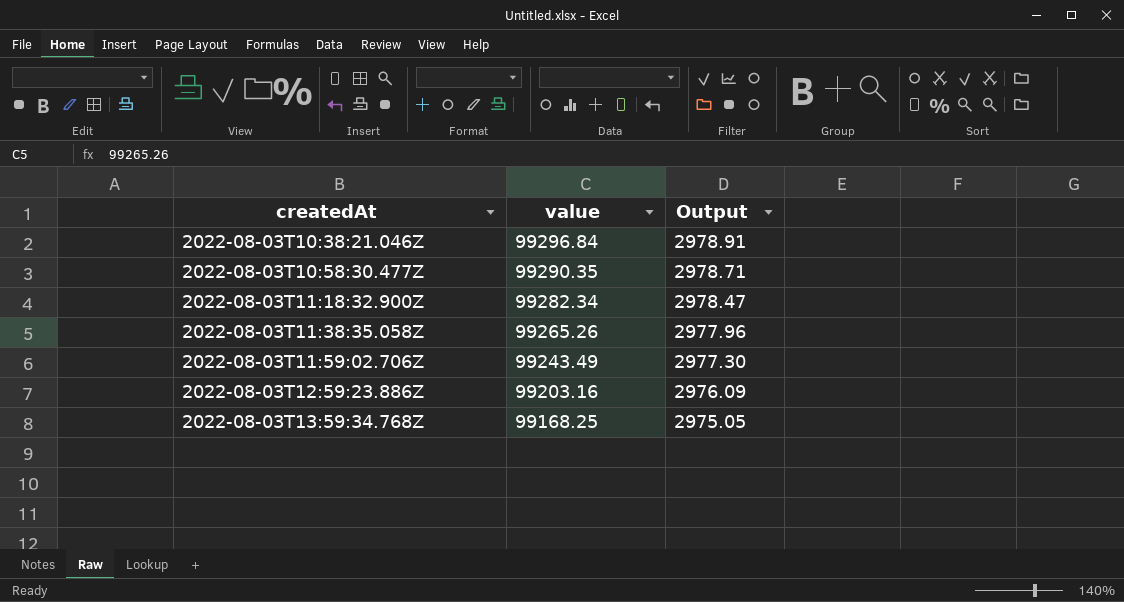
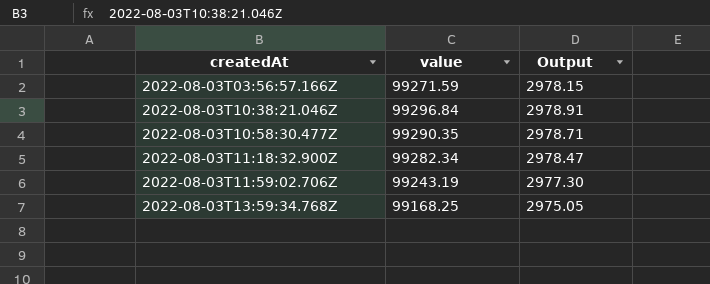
row 2022-08-03T11:38:35.058Z: 99265.26 | 2977.96 -> none
row 2022-08-03T12:59:23.886Z: 99203.16 | 2976.09 -> none
row 2022-08-03T03:56:57.166Z: none -> 99271.59 | 2978.15
2022-08-03T11:59:02.706Z | value: 99243.49 -> 99243.19

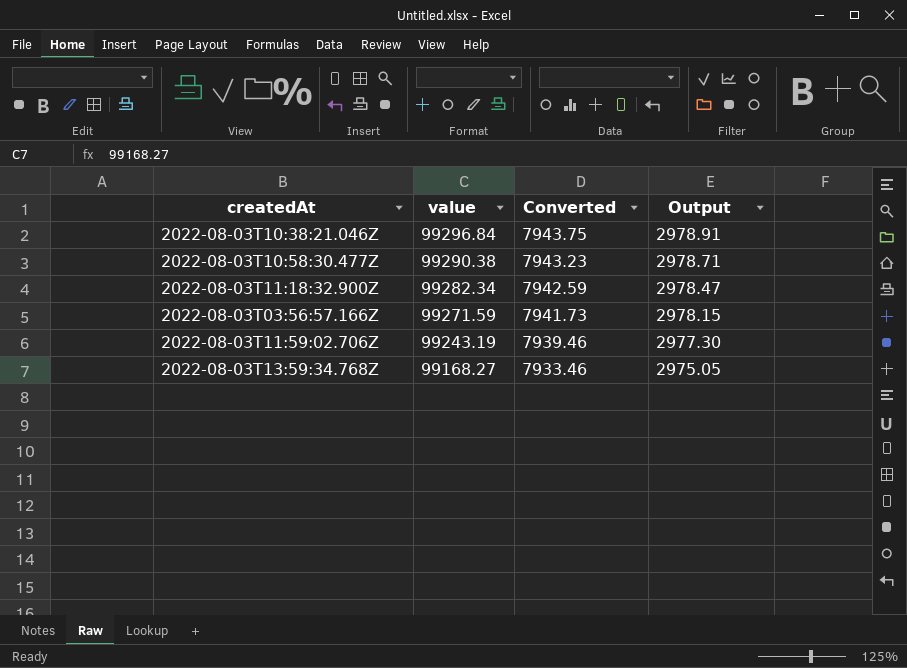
row order: createdAt ascending -> value descending
column Converted | formula: none -> [value] * 0.08
2022-08-03T10:58:30.477Z | value: 99290.35 -> 99290.38
2022-08-03T13:59:34.768Z | value: 99168.25 -> 99168.27

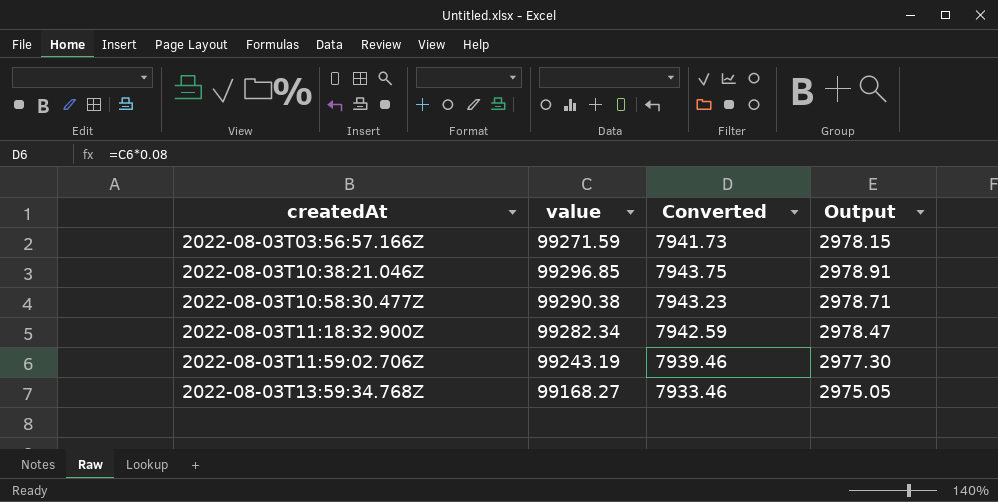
row order: value descending -> createdAt ascending
2022-08-03T10:38:21.046Z | value: 99296.84 -> 99296.85

